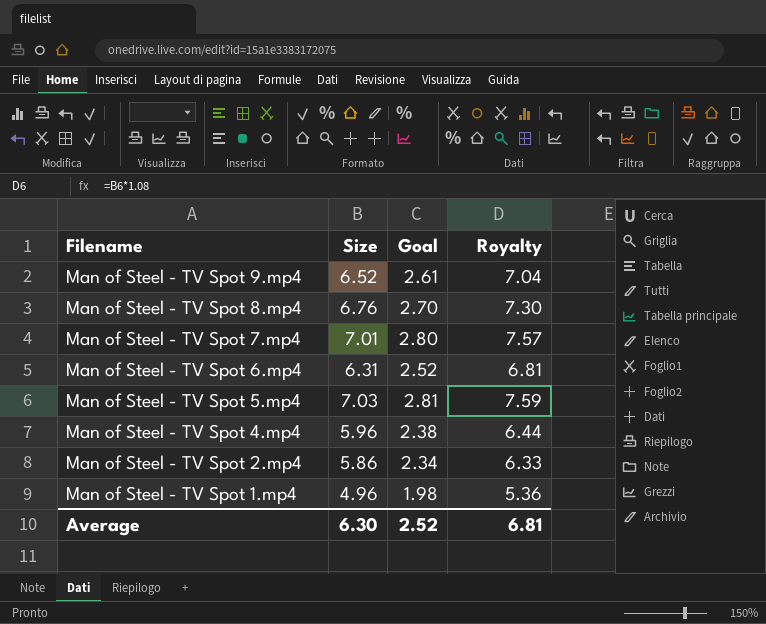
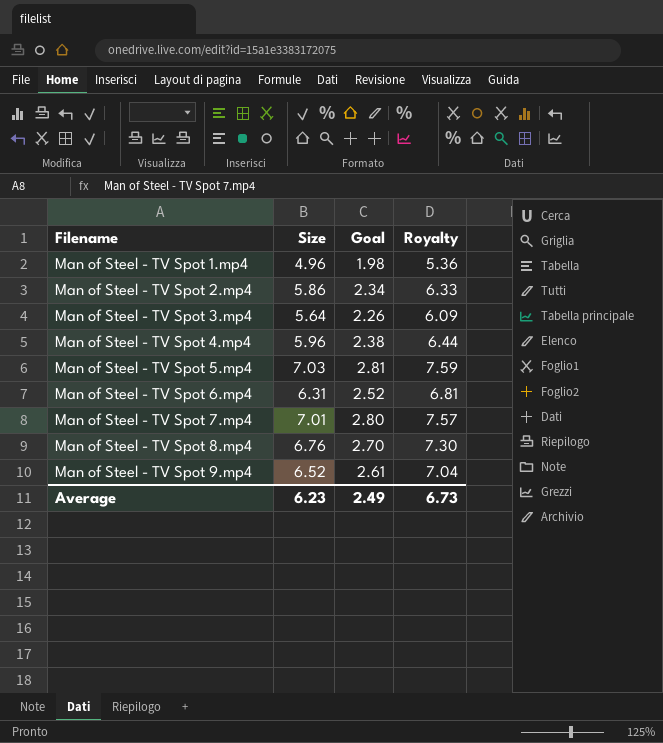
row order: Filename descending -> Filename ascending
row Man of Steel - TV Spot 3.mp4: none -> 5.64 | 2.26 | 6.09
Average | Size: 6.30 -> 6.23
Average | Goal: 2.52 -> 2.49
Average | Royalty: 6.81 -> 6.73

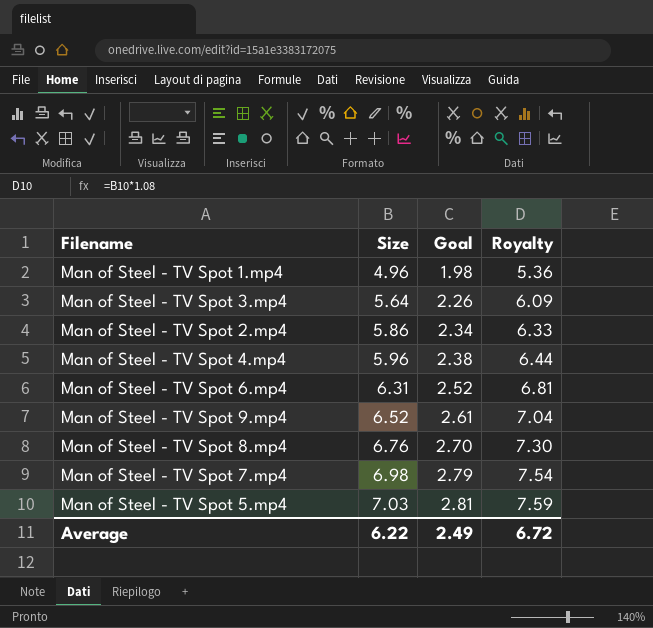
row order: Filename ascending -> Size ascending
Man of Steel - TV Spot 7.mp4 | Size: 7.01 -> 6.98
Man of Steel - TV Spot 7.mp4 | Goal: 2.80 -> 2.79
Man of Steel - TV Spot 7.mp4 | Royalty: 7.57 -> 7.54
Average | Size: 6.23 -> 6.22
Average | Royalty: 6.73 -> 6.72

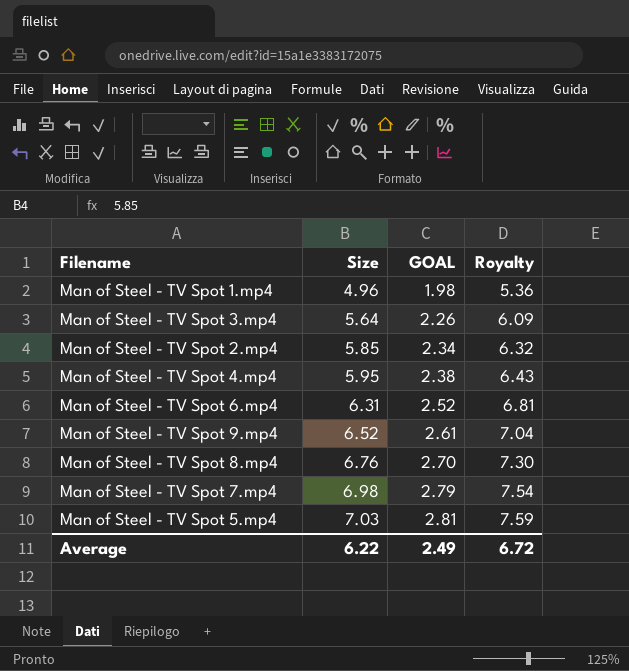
column name: Goal -> GOAL
Man of Steel - TV Spot 2.mp4 | Size: 5.86 -> 5.85
Man of Steel - TV Spot 2.mp4 | Royalty: 6.33 -> 6.32
Man of Steel - TV Spot 4.mp4 | Size: 5.96 -> 5.95
Man of Steel - TV Spot 4.mp4 | Royalty: 6.44 -> 6.43

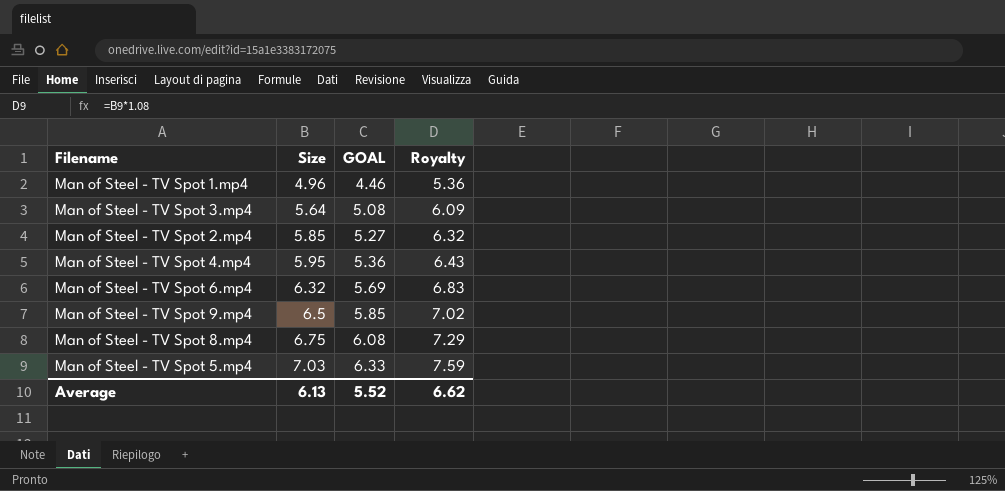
column GOAL | formula: [Size] * 0.4 -> [Size] * 0.9
row Man of Steel - TV Spot 7.mp4: 6.98 | 2.79 | 7.54 -> none
Man of Steel - TV Spot 6.mp4 | Size: 6.31 -> 6.32
Man of Steel - TV Spot 6.mp4 | Royalty: 6.81 -> 6.83
Man of Steel - TV Spot 9.mp4 | Size: 6.52 -> 6.5
Man of Steel - TV Spot 9.mp4 | Royalty: 7.04 -> 7.02
Man of Steel - TV Spot 8.mp4 | Size: 6.76 -> 6.75
Man of Steel - TV Spot 8.mp4 | Royalty: 7.30 -> 7.29
Average | Size: 6.22 -> 6.13
Average | GOAL: 2.49 -> 5.52
Average | Royalty: 6.72 -> 6.62

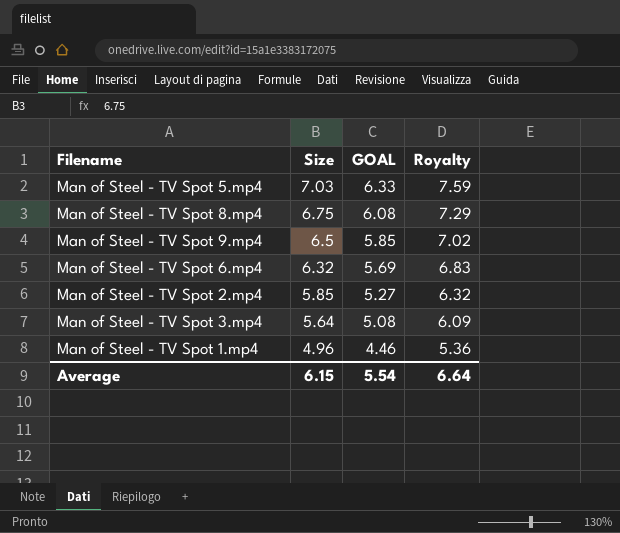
row order: Size ascending -> Size descending
row Man of Steel - TV Spot 4.mp4: 5.95 | 5.36 | 6.43 -> none
Average | Size: 6.13 -> 6.15
Average | GOAL: 5.52 -> 5.54
Average | Royalty: 6.62 -> 6.64

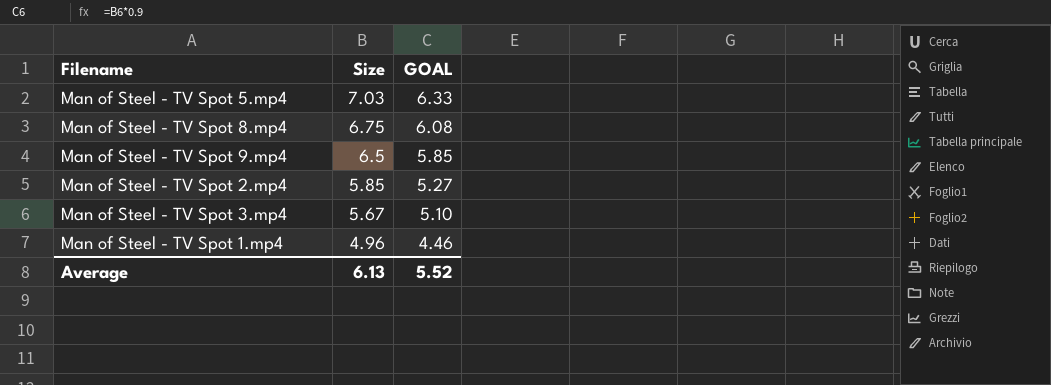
column Royalty | formula: [Size] * 1.08 -> none
row Man of Steel - TV Spot 6.mp4: 6.32 | 5.69 | 6.83 -> none
Man of Steel - TV Spot 3.mp4 | Size: 5.64 -> 5.67
Man of Steel - TV Spot 3.mp4 | GOAL: 5.08 -> 5.10
Average | Size: 6.15 -> 6.13
Average | GOAL: 5.54 -> 5.52

